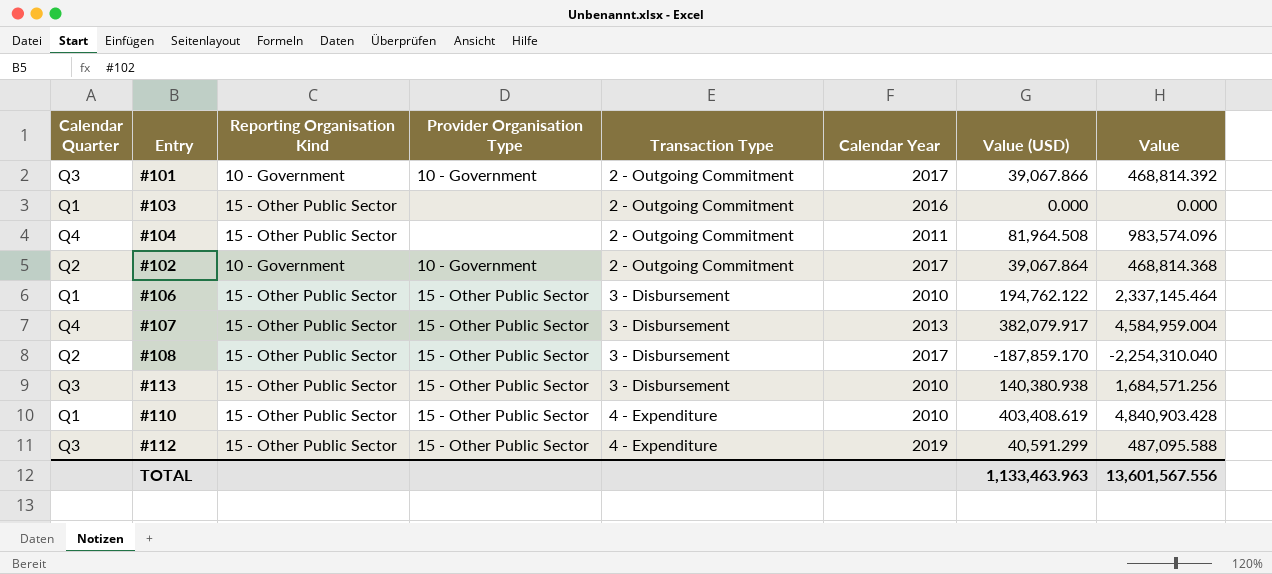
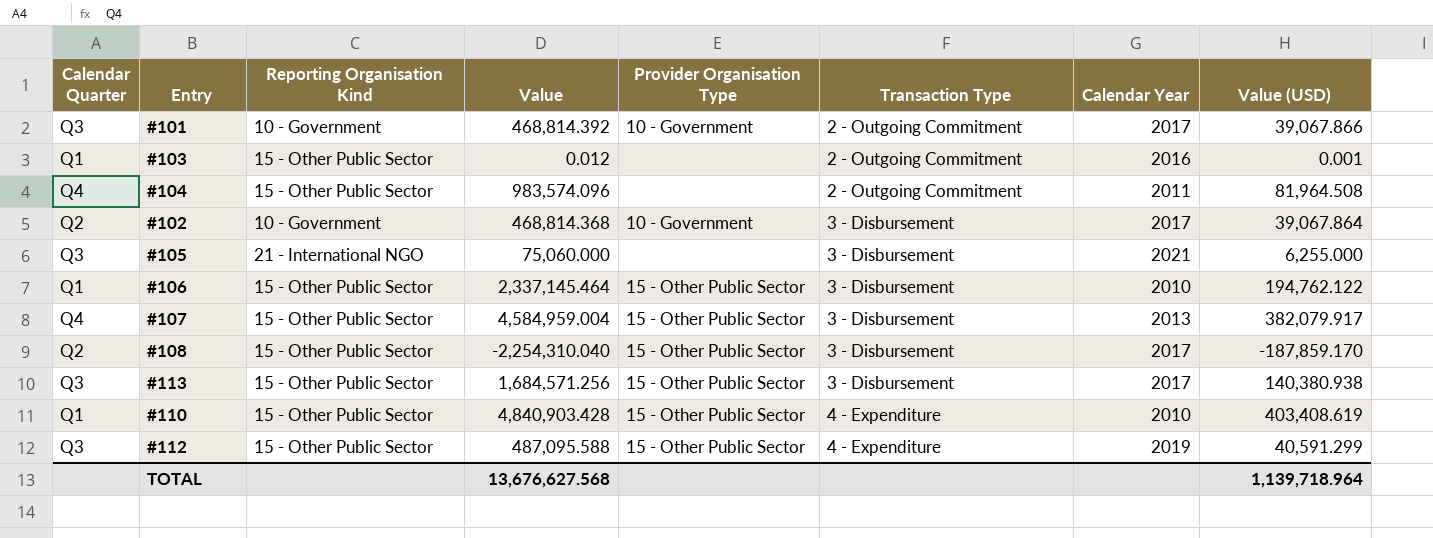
column Value | position: 8 -> 4
#103 | Value: 0.000 -> 0.012
#103 | Value (USD): 0.000 -> 0.001
#102 | Transaction Type: 2 - Outgoing Commitment -> 3 - Disbursement
row #105: none -> Q3 | 21 - International NGO | 75,060.000 | none | 3 - Disbursement | 2021 | 6,255.000
#113 | Calendar Year: 2010 -> 2017
TOTAL | Value: 13,601,567.556 -> 13,676,627.568
TOTAL | Value (USD): 1,133,463.963 -> 1,139,718.964

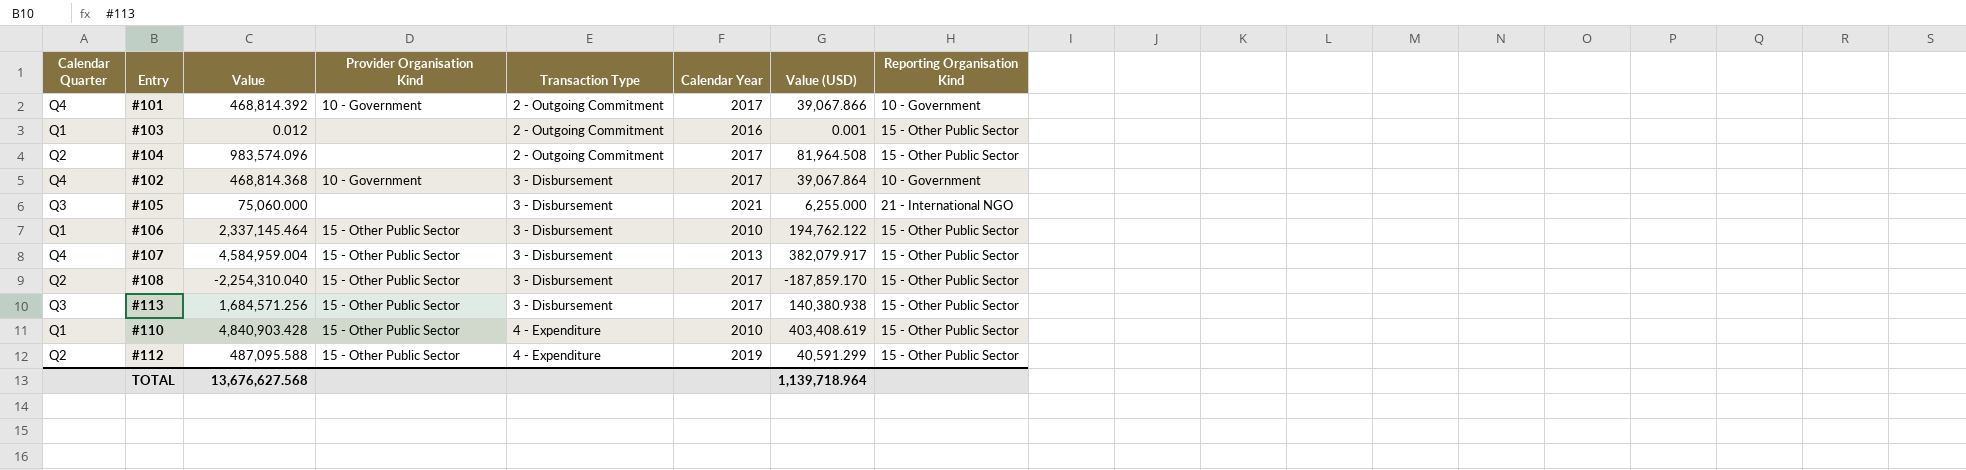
column name: Provider Organisation Type -> Provider Organisation Kind
column Reporting Organisation Kind | position: 3 -> 8
#101 | Calendar Quarter: Q3 -> Q4
#104 | Calendar Quarter: Q4 -> Q2
#104 | Calendar Year: 2011 -> 2017
#102 | Calendar Quarter: Q2 -> Q4
#112 | Calendar Quarter: Q3 -> Q2

